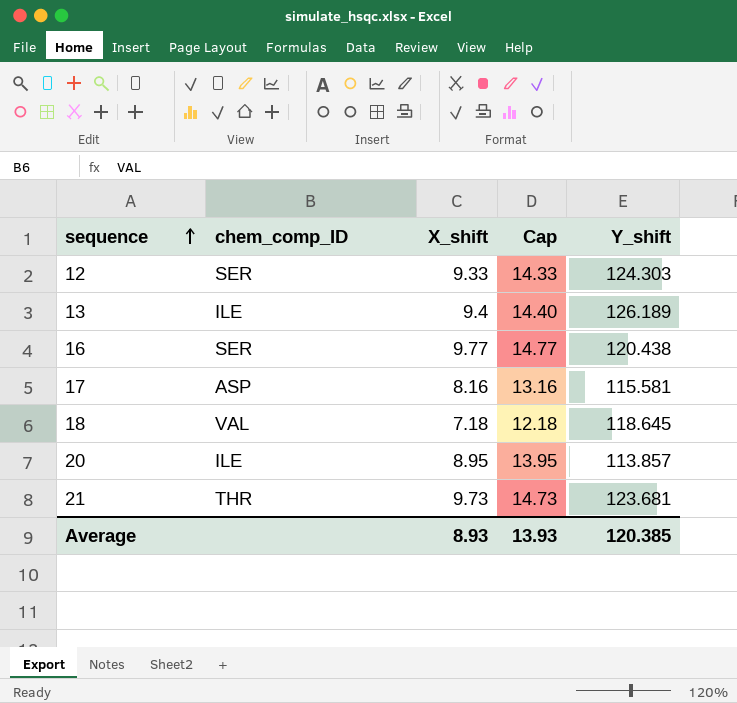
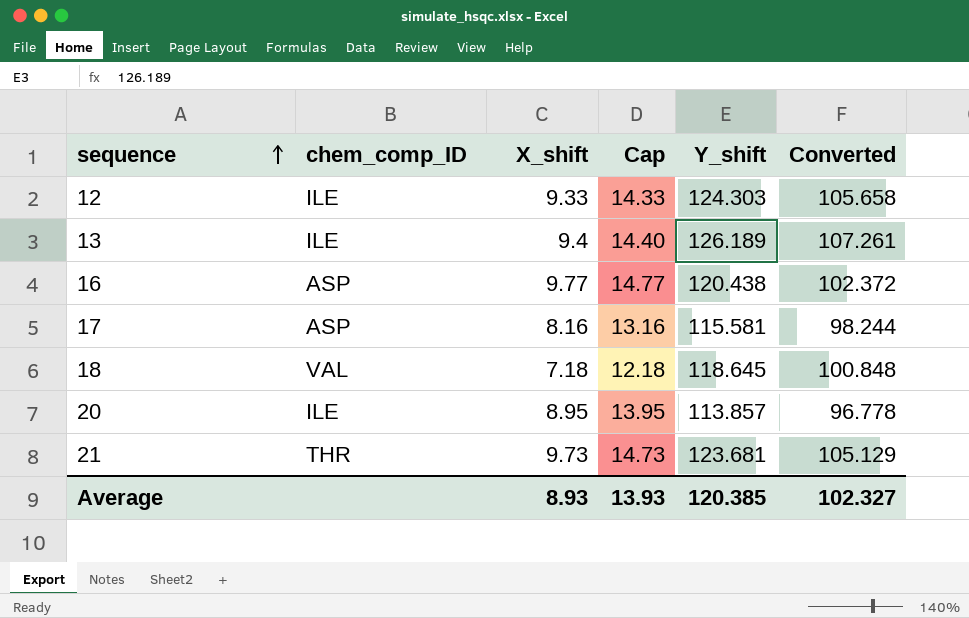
column Converted | formula: none -> [Y_shift] * 0.85
12 | chem_comp_ID: SER -> ILE
16 | chem_comp_ID: SER -> ASP

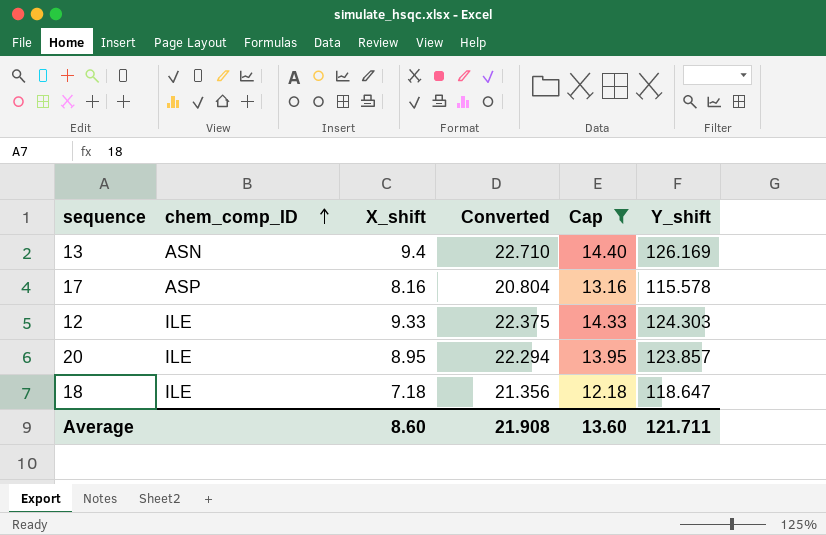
filter: none -> Cap <= 14.40
row order: sequence ascending -> chem_comp_ID ascending
column Converted | formula: [Y_shift] * 0.85 -> [Y_shift] * 0.18
column Converted | position: 6 -> 4
13 | chem_comp_ID: ILE -> ASN
13 | Y_shift: 126.189 -> 126.169
17 | Y_shift: 115.581 -> 115.578
20 | Y_shift: 113.857 -> 123.857
18 | chem_comp_ID: VAL -> ILE
18 | Y_shift: 118.645 -> 118.647
Average | X_shift: 8.93 -> 8.60
Average | Converted: 102.327 -> 21.908
Average | Cap: 13.93 -> 13.60
Average | Y_shift: 120.385 -> 121.711

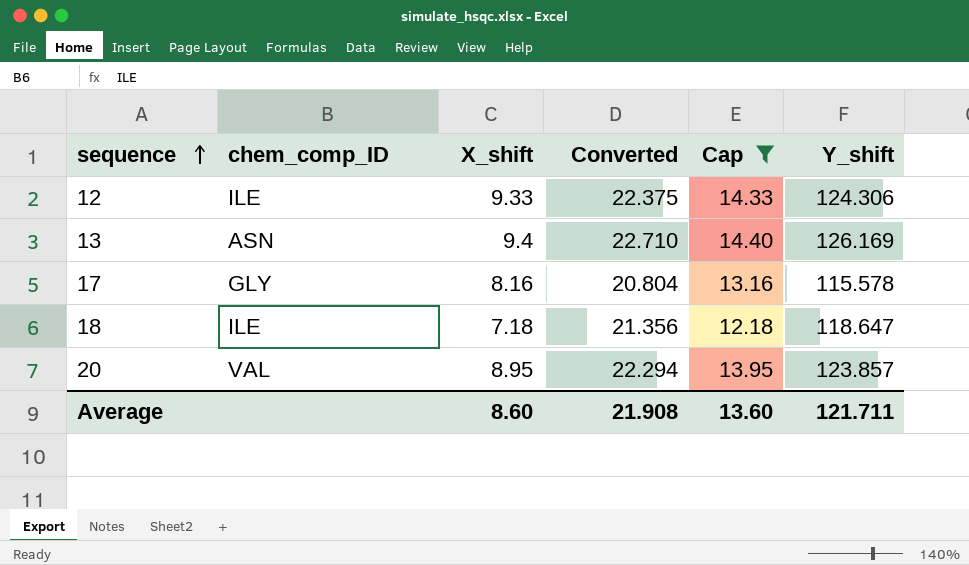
row order: chem_comp_ID ascending -> sequence ascending
12 | Y_shift: 124.303 -> 124.306
17 | chem_comp_ID: ASP -> GLY
20 | chem_comp_ID: ILE -> VAL

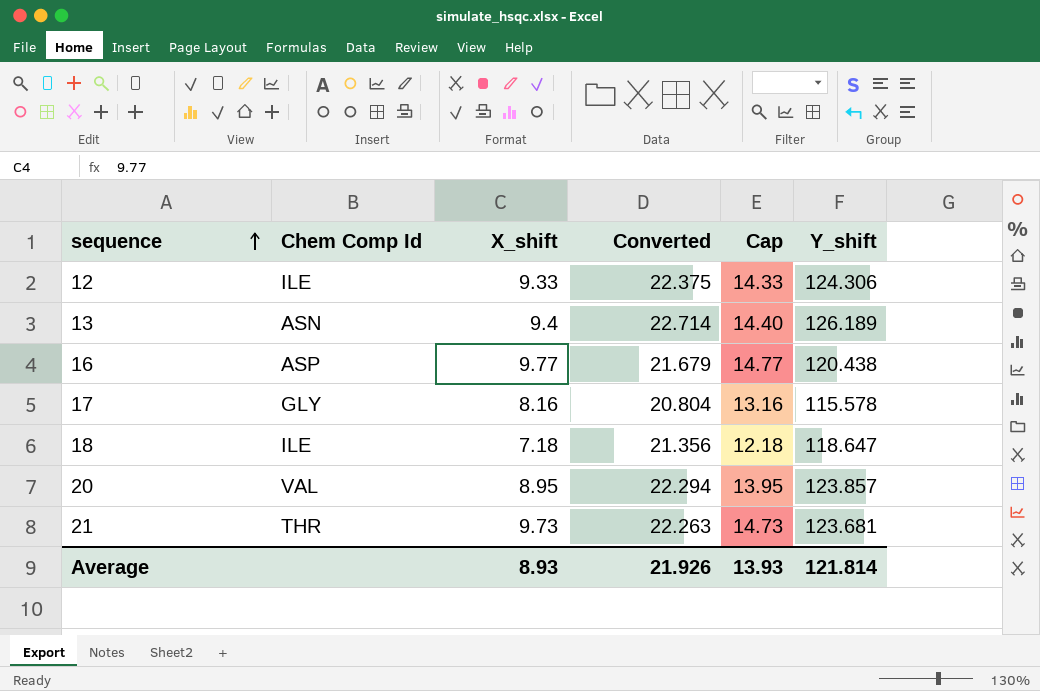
filter: Cap <= 14.40 -> none
column name: chem_comp_ID -> Chem Comp Id
13 | Converted: 22.710 -> 22.714
13 | Y_shift: 126.169 -> 126.189
Average | X_shift: 8.60 -> 8.93
Average | Converted: 21.908 -> 21.926
Average | Cap: 13.60 -> 13.93
Average | Y_shift: 121.711 -> 121.814

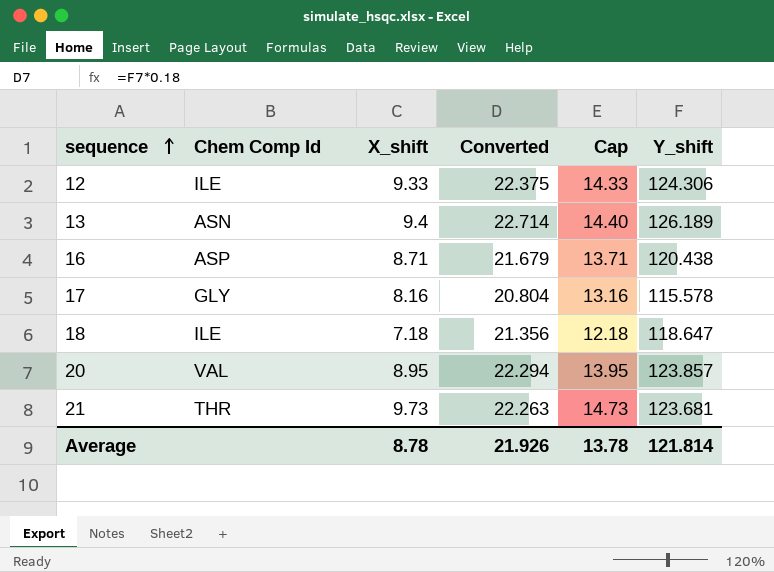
16 | X_shift: 9.77 -> 8.71
16 | Cap: 14.77 -> 13.71
Average | X_shift: 8.93 -> 8.78
Average | Cap: 13.93 -> 13.78

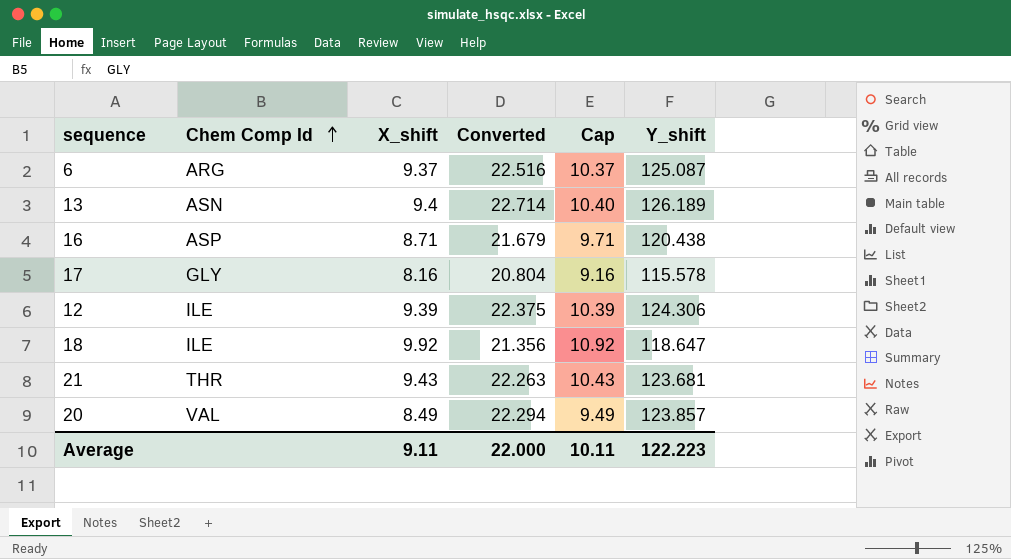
row order: sequence ascending -> Chem Comp Id ascending
column Cap | formula: [X_shift] + 5 -> [X_shift] + 1
row 6: none -> ARG | 9.37 | 22.516 | 10.37 | 125.087
12 | X_shift: 9.33 -> 9.39
18 | X_shift: 7.18 -> 9.92
21 | X_shift: 9.73 -> 9.43
20 | X_shift: 8.95 -> 8.49
Average | X_shift: 8.78 -> 9.11
Average | Converted: 21.926 -> 22.000
Average | Cap: 13.78 -> 10.11
Average | Y_shift: 121.814 -> 122.223

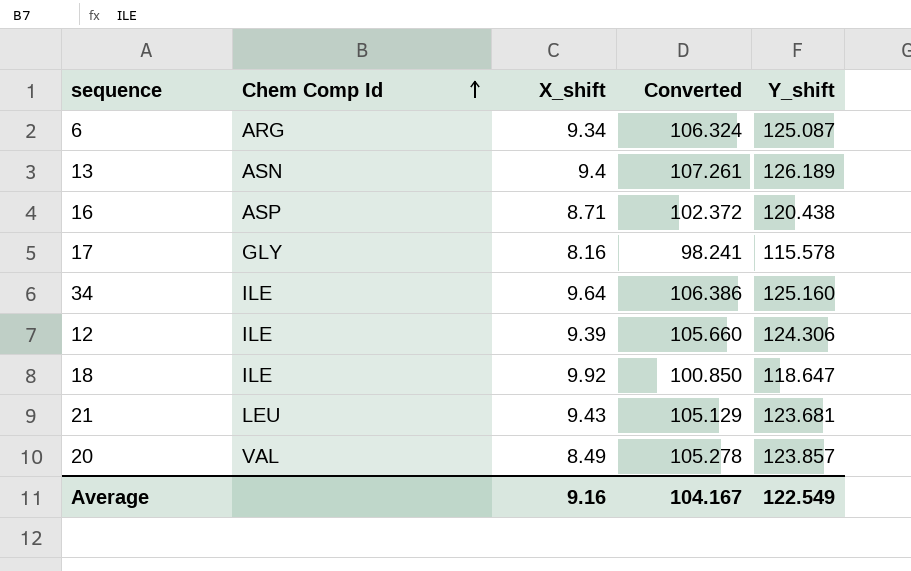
column Cap | formula: [X_shift] + 1 -> none
column Converted | formula: [Y_shift] * 0.18 -> [Y_shift] * 0.85
6 | X_shift: 9.37 -> 9.34
row 34: none -> ILE | 9.64 | 106.386 | 125.160
21 | Chem Comp Id: THR -> LEU
Average | X_shift: 9.11 -> 9.16
Average | Converted: 22.000 -> 104.167
Average | Y_shift: 122.223 -> 122.549

